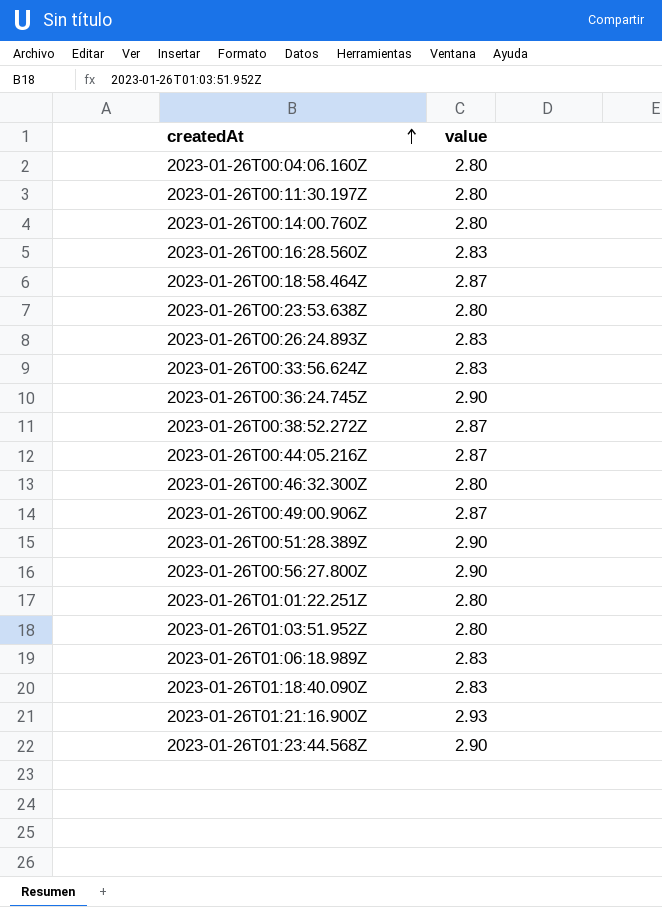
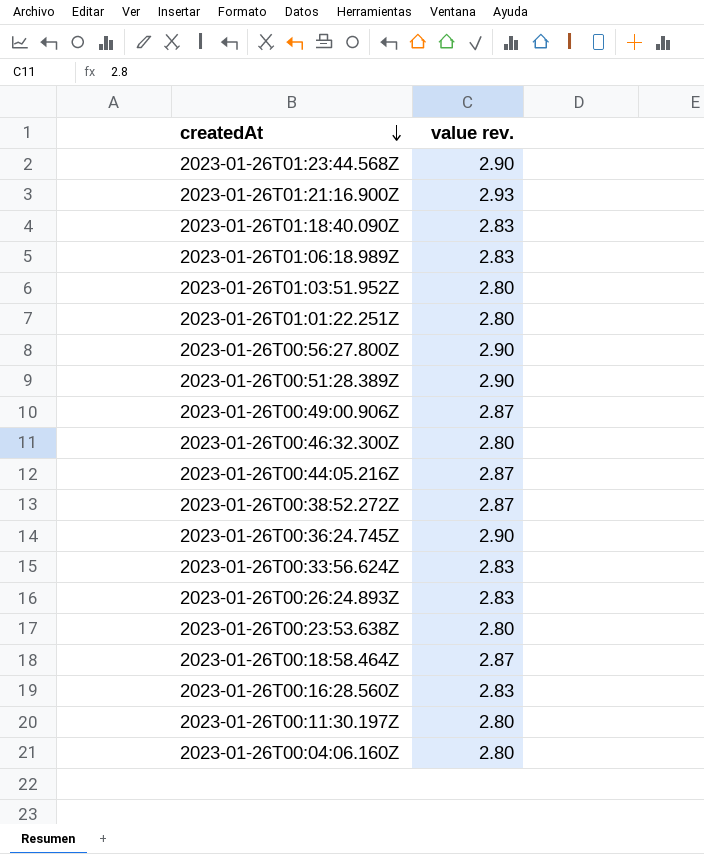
row order: createdAt ascending -> createdAt descending
column name: value -> value rev.
row 2023-01-26T00:14:00.760Z: 2.80 -> none

